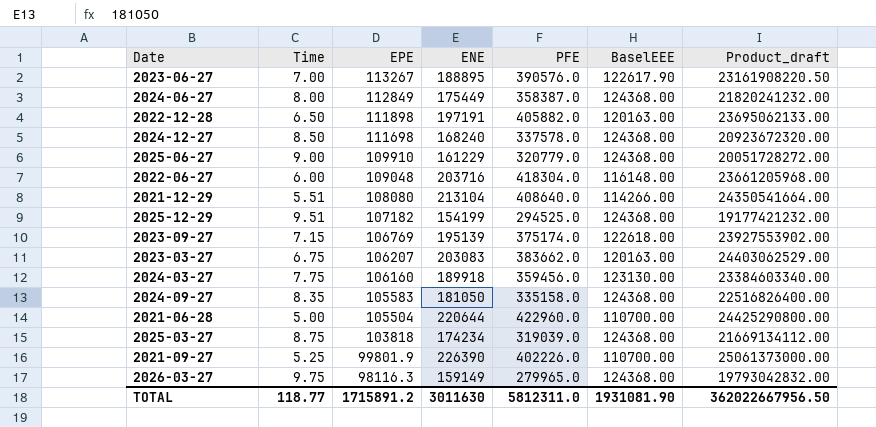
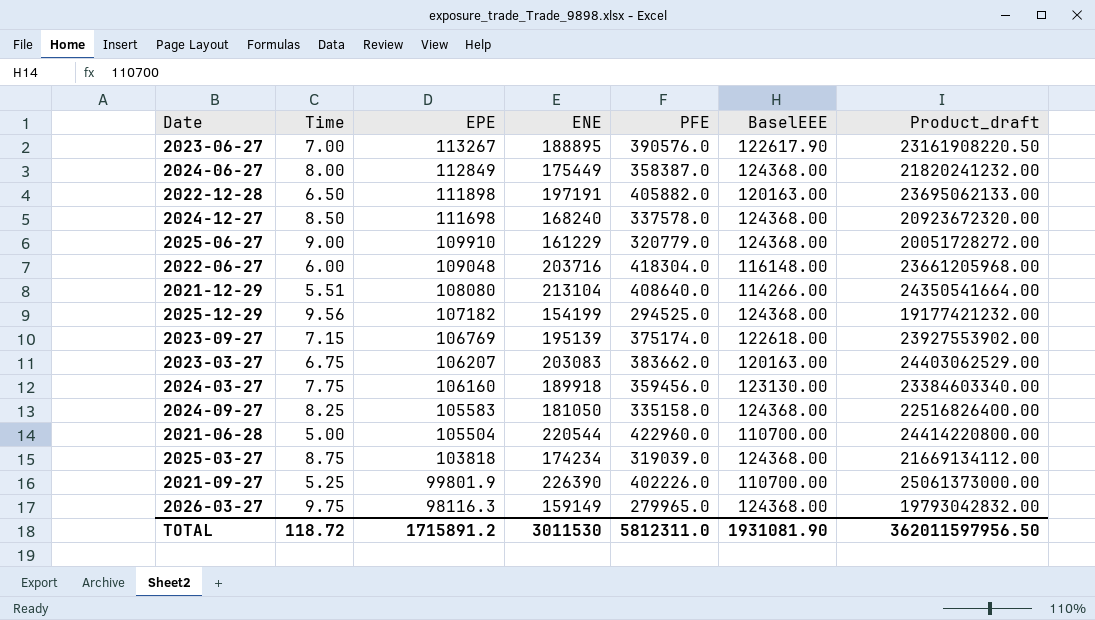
2025-12-29 | Time: 9.51 -> 9.56
2024-09-27 | Time: 8.35 -> 8.25
2021-06-28 | ENE: 220644 -> 220544
2021-06-28 | Product_draft: 24425290800.00 -> 24414220800.00
TOTAL | Time: 118.77 -> 118.72
TOTAL | ENE: 3011630 -> 3011530
TOTAL | Product_draft: 362022667956.50 -> 362011597956.50

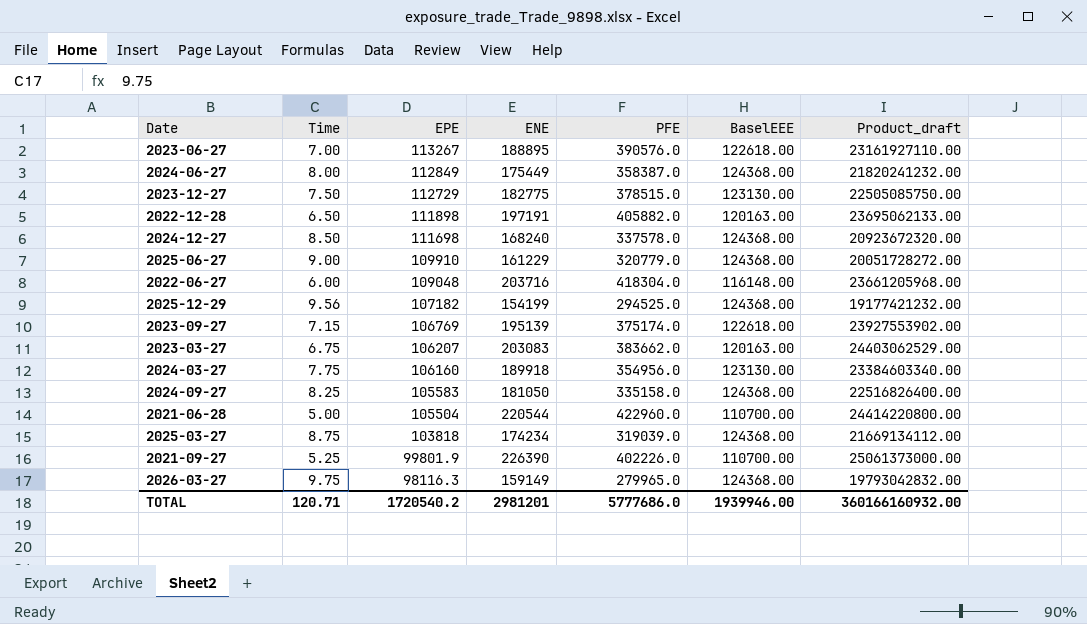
row 2021-12-29: 5.51 | 108080 | 213104 | 408640.0 | 114266.00 | 24350541664.00 -> none
2023-06-27 | BaselEEE: 122617.90 -> 122618.00
2023-06-27 | Product_draft: 23161908220.50 -> 23161927110.00
row 2023-12-27: none -> 7.50 | 112729 | 182775 | 378515.0 | 123130.00 | 22505085750.00
2024-03-27 | PFE: 359456.0 -> 354956.0
TOTAL | Time: 118.72 -> 120.71
TOTAL | EPE: 1715891.2 -> 1720540.2
TOTAL | ENE: 3011530 -> 2981201
TOTAL | PFE: 5812311.0 -> 5777686.0
TOTAL | BaselEEE: 1931081.90 -> 1939946.00
TOTAL | Product_draft: 362011597956.50 -> 360166160932.00

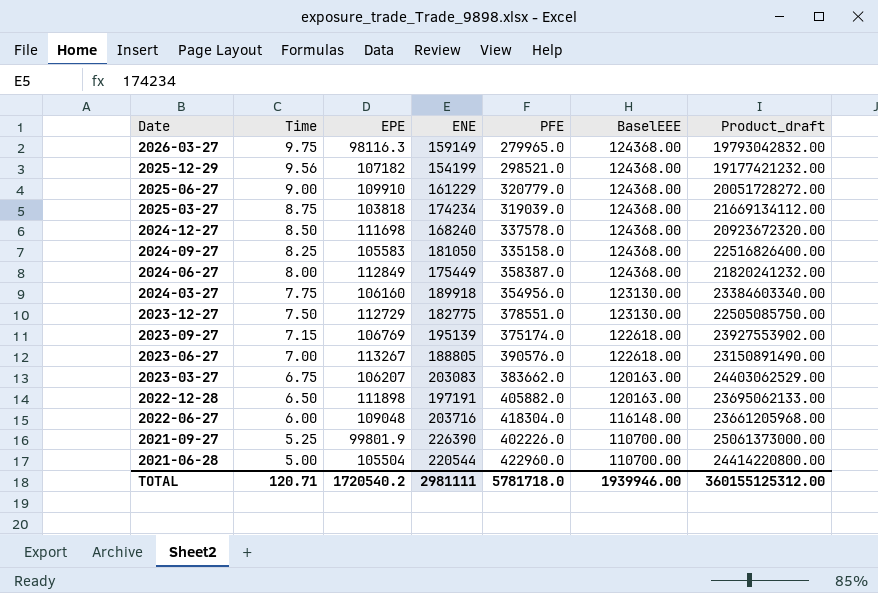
row order: EPE descending -> Date descending
2025-12-29 | PFE: 294525.0 -> 298521.0
2023-12-27 | PFE: 378515.0 -> 378551.0
2023-06-27 | ENE: 188895 -> 188805
2023-06-27 | Product_draft: 23161927110.00 -> 23150891490.00
TOTAL | ENE: 2981201 -> 2981111
TOTAL | PFE: 5777686.0 -> 5781718.0
TOTAL | Product_draft: 360166160932.00 -> 360155125312.00

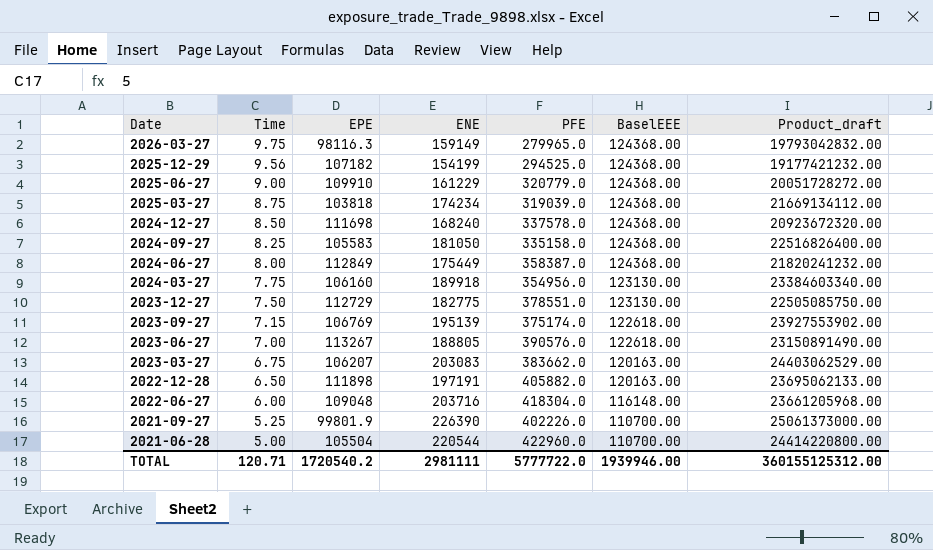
2025-12-29 | PFE: 298521.0 -> 294525.0
TOTAL | PFE: 5781718.0 -> 5777722.0

